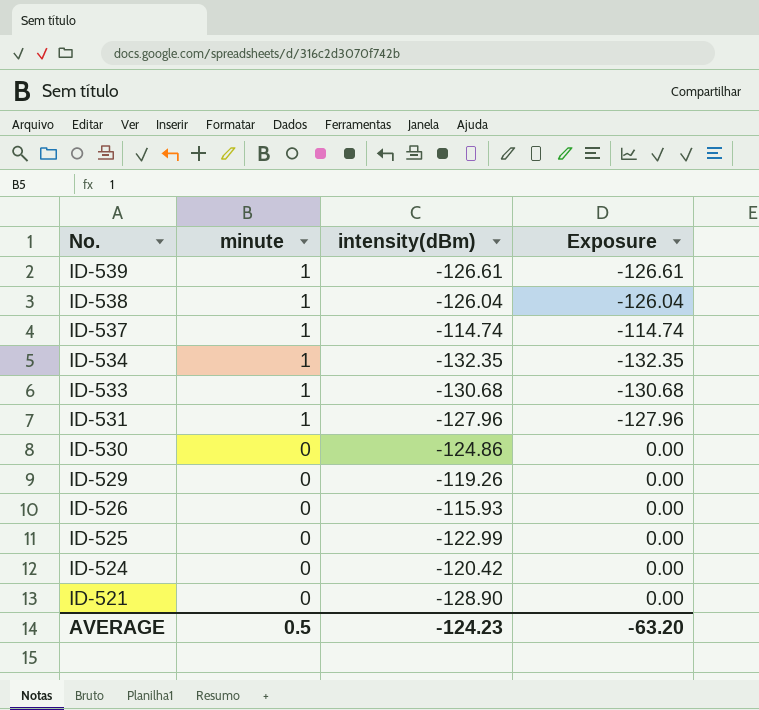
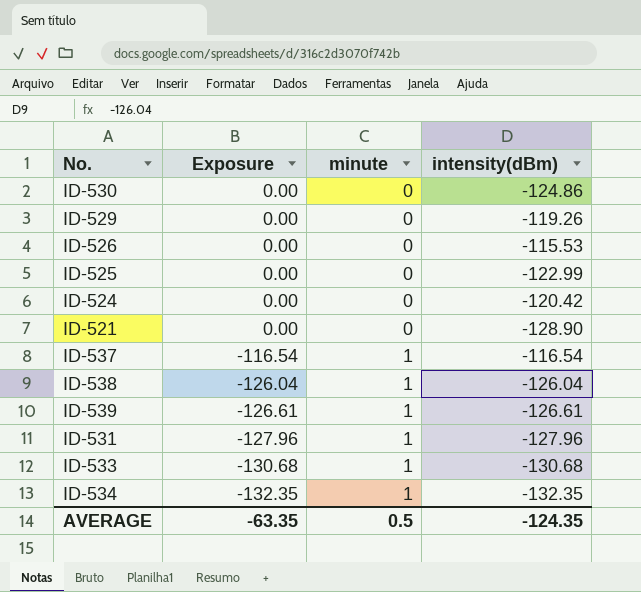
row order: No. descending -> Exposure descending
column Exposure | position: 4 -> 2
ID-526 | intensity(dBm): -115.93 -> -115.53
ID-537 | Exposure: -114.74 -> -116.54
ID-537 | intensity(dBm): -114.74 -> -116.54
AVERAGE | Exposure: -63.20 -> -63.35
AVERAGE | intensity(dBm): -124.23 -> -124.35

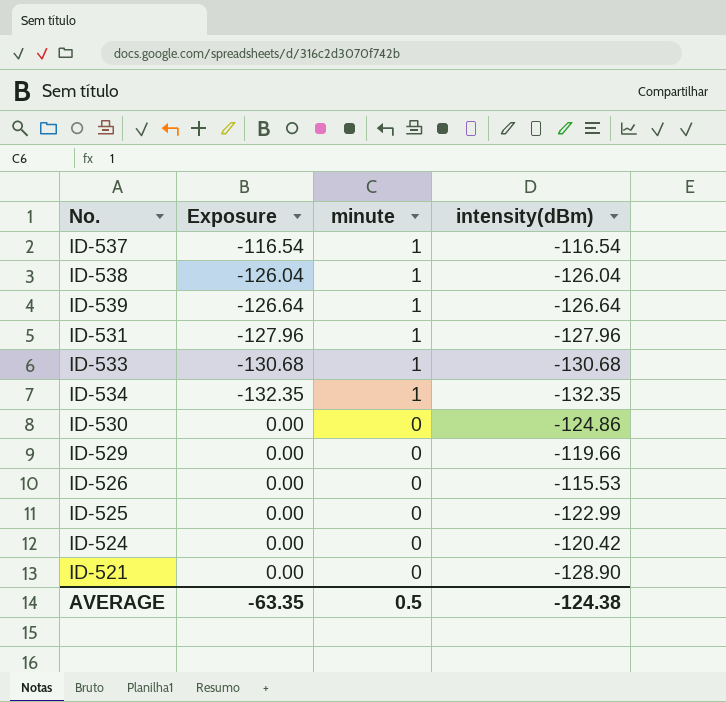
row order: Exposure descending -> minute descending
ID-539 | Exposure: -126.61 -> -126.64
ID-539 | intensity(dBm): -126.61 -> -126.64
ID-529 | intensity(dBm): -119.26 -> -119.66
AVERAGE | intensity(dBm): -124.35 -> -124.38

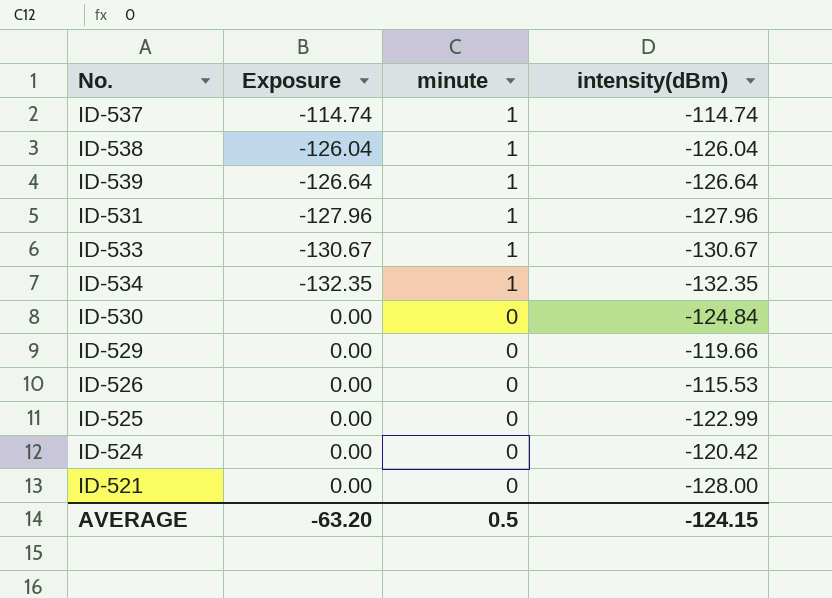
ID-537 | Exposure: -116.54 -> -114.74
ID-537 | intensity(dBm): -116.54 -> -114.74
ID-533 | Exposure: -130.68 -> -130.67
ID-533 | intensity(dBm): -130.68 -> -130.67
ID-530 | intensity(dBm): -124.86 -> -124.84
ID-521 | intensity(dBm): -128.90 -> -128.00
AVERAGE | Exposure: -63.35 -> -63.20
AVERAGE | intensity(dBm): -124.38 -> -124.15

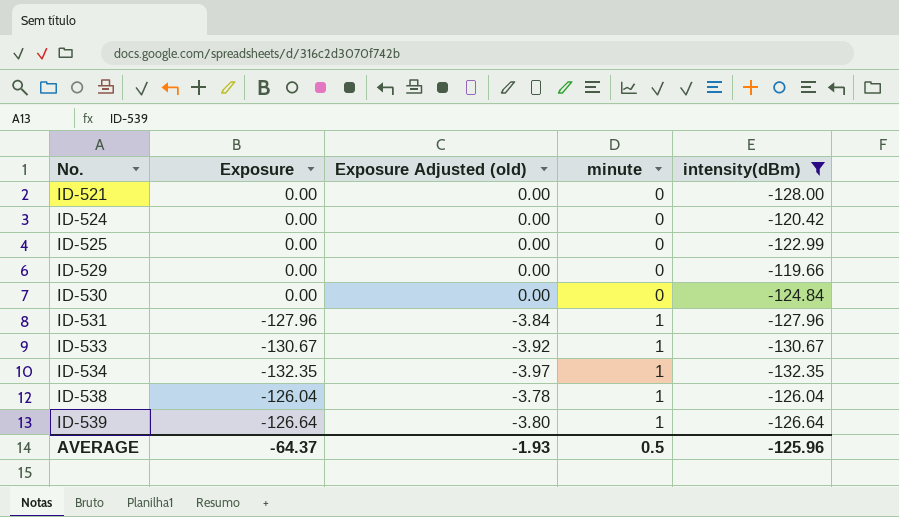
filter: none -> intensity(dBm) <= -119.66
row order: minute descending -> No. ascending
column Exposure Adjusted (old) | formula: none -> [Exposure] * 0.03
AVERAGE | Exposure: -63.20 -> -64.37
AVERAGE | intensity(dBm): -124.15 -> -125.96

